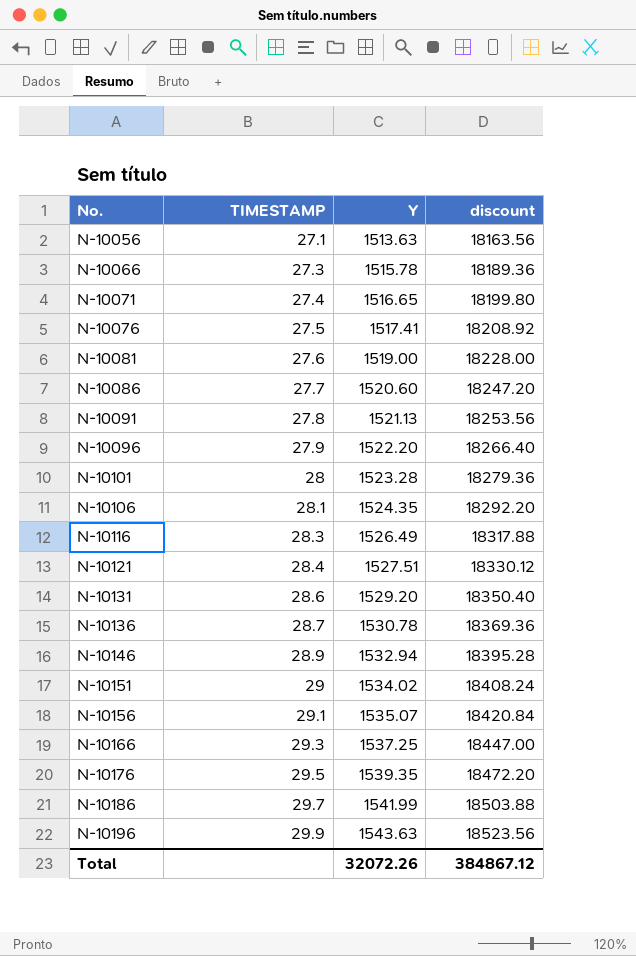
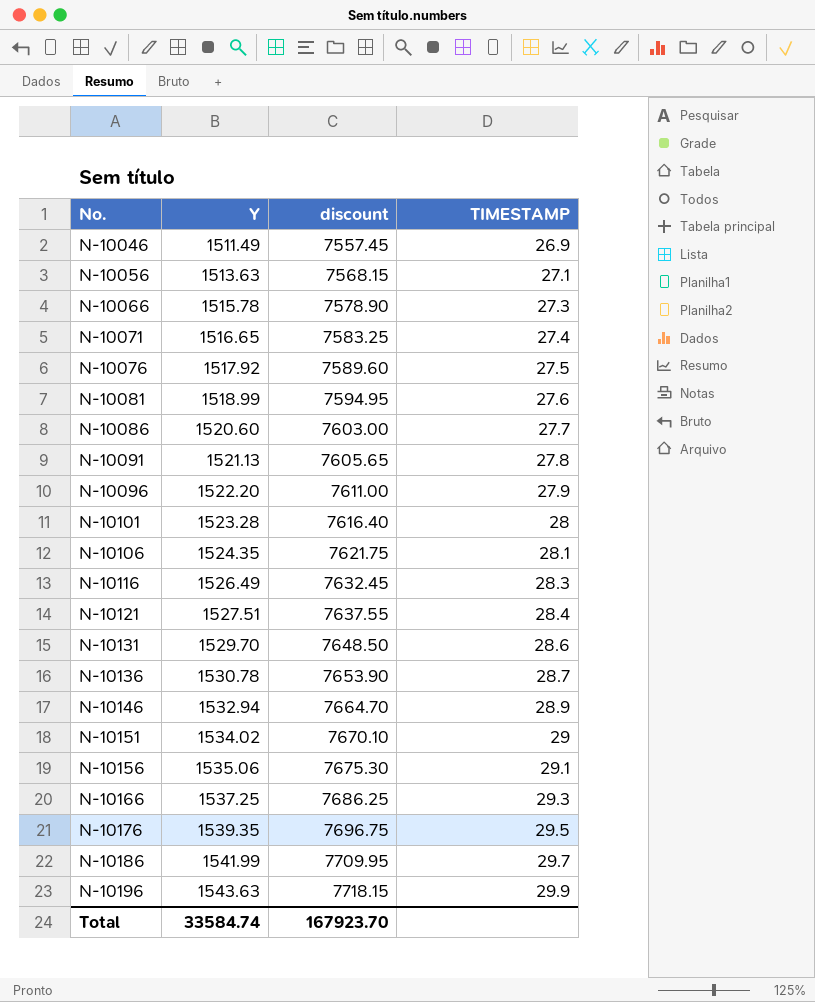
column discount | formula: [Y] * 12 -> [Y] * 5
column TIMESTAMP | position: 2 -> 4
row N-10046: none -> 1511.49 | 7557.45 | 26.9
N-10076 | Y: 1517.41 -> 1517.92
N-10081 | Y: 1519.00 -> 1518.99
N-10131 | Y: 1529.20 -> 1529.70
N-10156 | Y: 1535.07 -> 1535.06
Total | Y: 32072.26 -> 33584.74
Total | discount: 384867.12 -> 167923.70

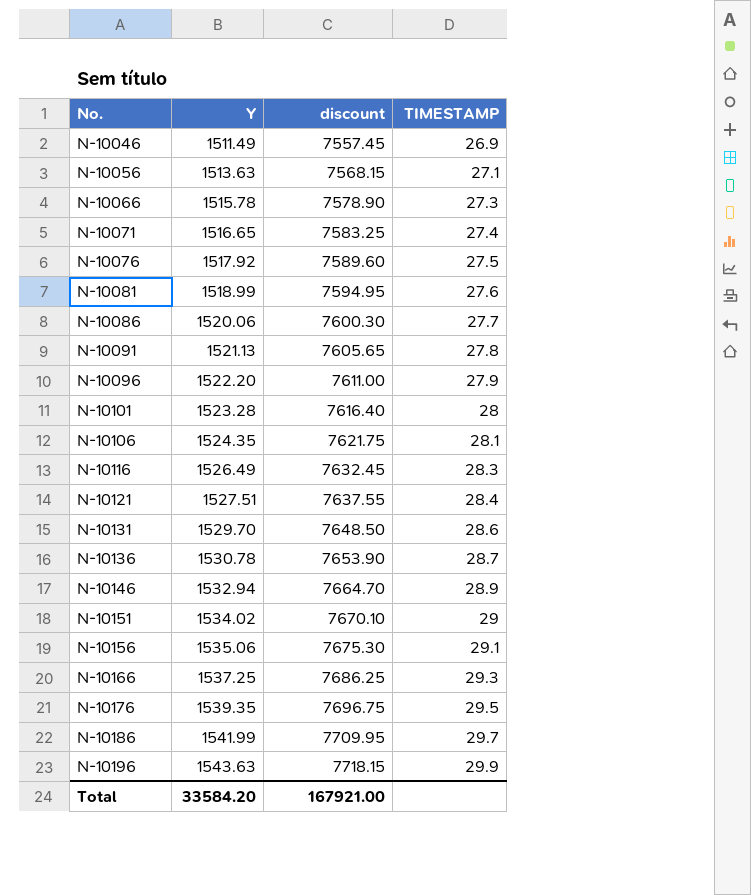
N-10086 | Y: 1520.60 -> 1520.06
N-10086 | discount: 7603.00 -> 7600.30
Total | Y: 33584.74 -> 33584.20
Total | discount: 167923.70 -> 167921.00

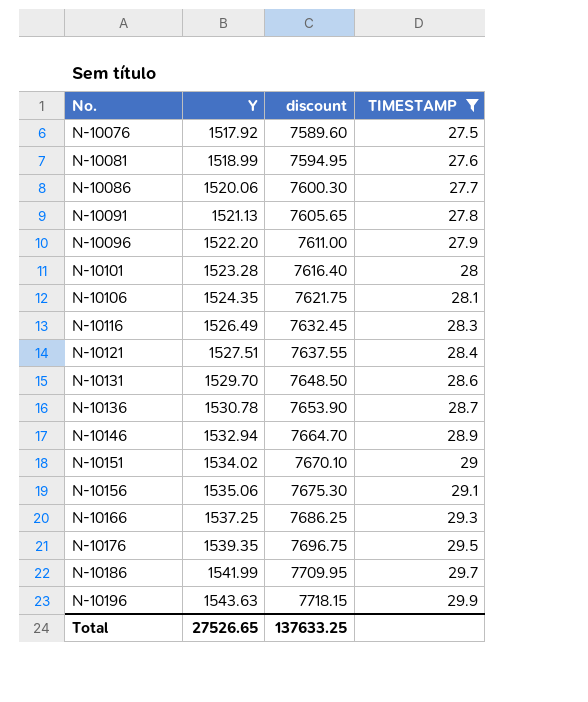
filter: none -> TIMESTAMP >= 27.5
Total | Y: 33584.20 -> 27526.65
Total | discount: 167921.00 -> 137633.25

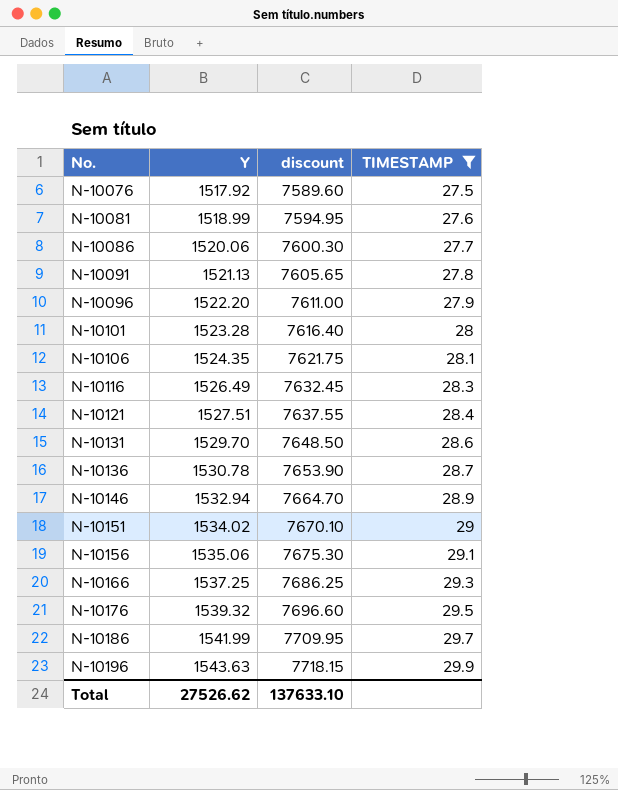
N-10176 | Y: 1539.35 -> 1539.32
N-10176 | discount: 7696.75 -> 7696.60
Total | Y: 27526.65 -> 27526.62
Total | discount: 137633.25 -> 137633.10

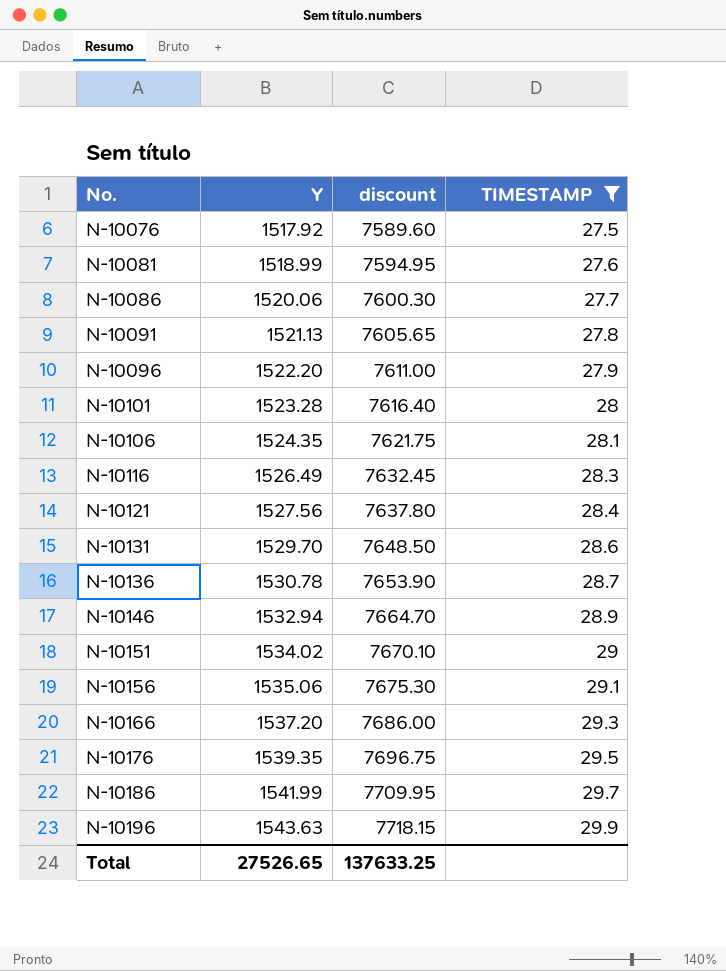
N-10121 | Y: 1527.51 -> 1527.56
N-10121 | discount: 7637.55 -> 7637.80
N-10166 | Y: 1537.25 -> 1537.20
N-10166 | discount: 7686.25 -> 7686.00
N-10176 | Y: 1539.32 -> 1539.35
N-10176 | discount: 7696.60 -> 7696.75
Total | Y: 27526.62 -> 27526.65
Total | discount: 137633.10 -> 137633.25

